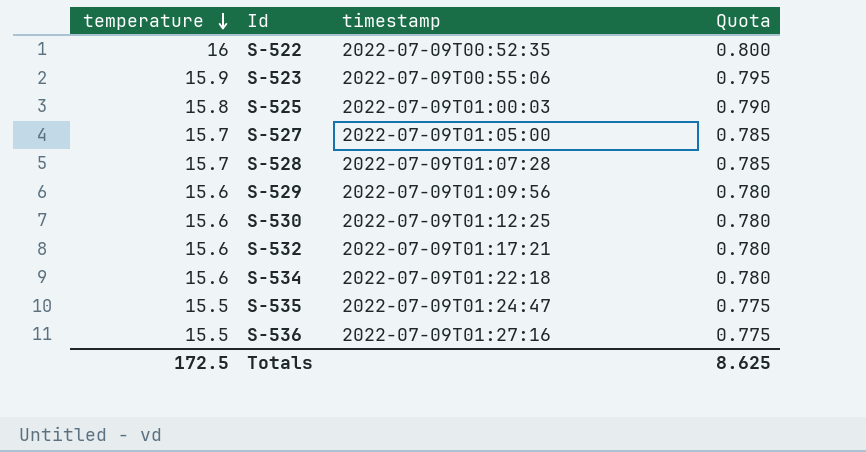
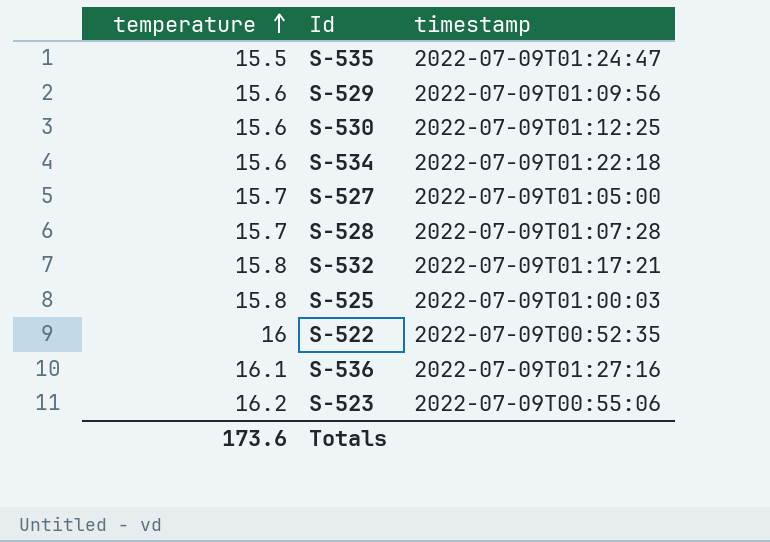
row order: temperature descending -> temperature ascending
column Quota | formula: [temperature] * 0.05 -> none
S-532 | temperature: 15.6 -> 15.8
S-536 | temperature: 15.5 -> 16.1
S-523 | temperature: 15.9 -> 16.2
Totals | temperature: 172.5 -> 173.6

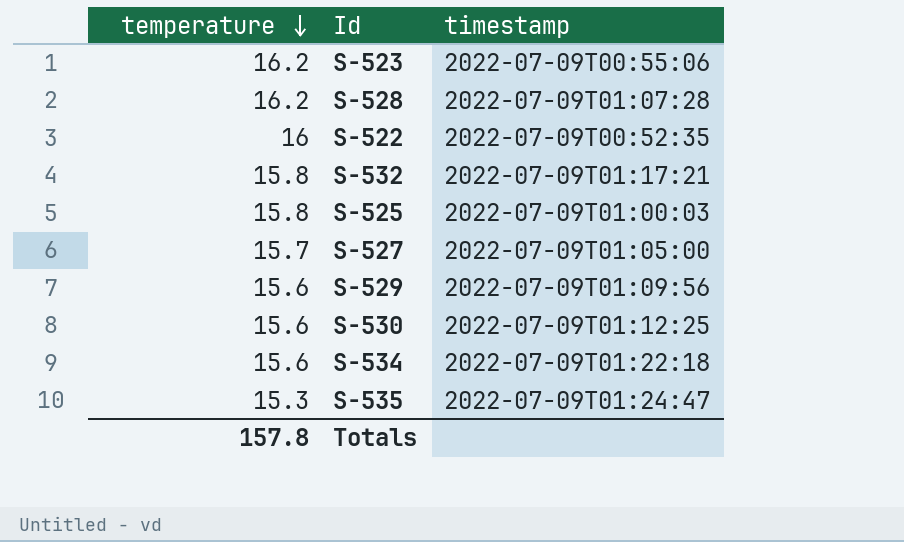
row order: temperature ascending -> temperature descending
row S-536: 16.1 | 2022-07-09T01:27:16 -> none
S-528 | temperature: 15.7 -> 16.2
S-535 | temperature: 15.5 -> 15.3
Totals | temperature: 173.6 -> 157.8

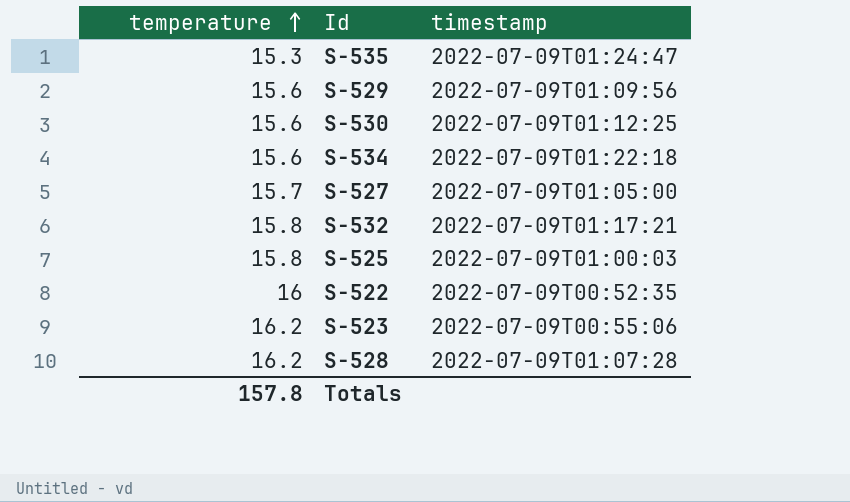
row order: temperature descending -> temperature ascending

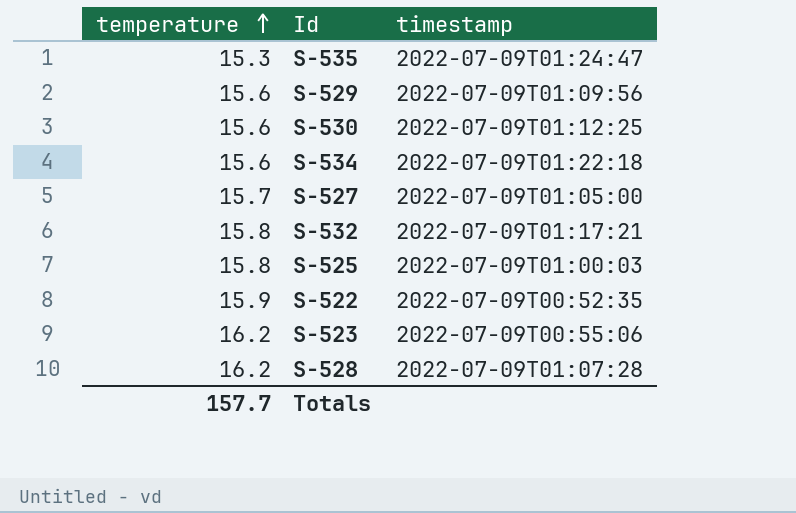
S-522 | temperature: 16 -> 15.9
Totals | temperature: 157.8 -> 157.7

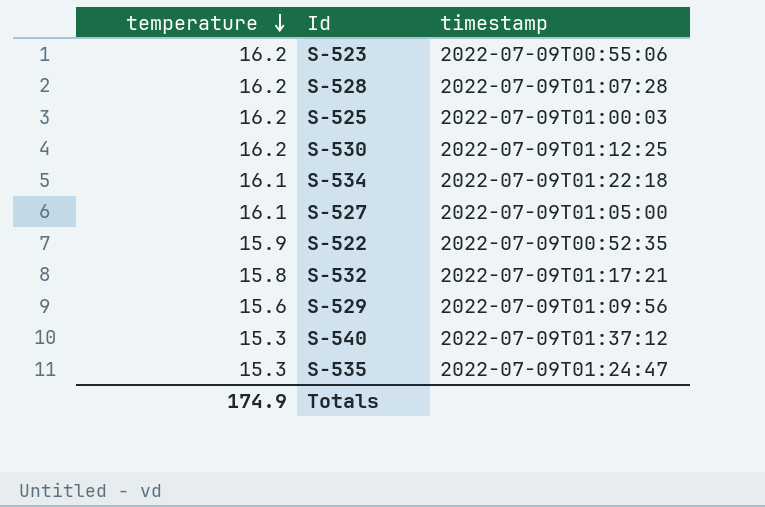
row order: temperature ascending -> temperature descending
S-525 | temperature: 15.8 -> 16.2
S-530 | temperature: 15.6 -> 16.2
S-534 | temperature: 15.6 -> 16.1
S-527 | temperature: 15.7 -> 16.1
row S-540: none -> 15.3 | 2022-07-09T01:37:12
Totals | temperature: 157.7 -> 174.9

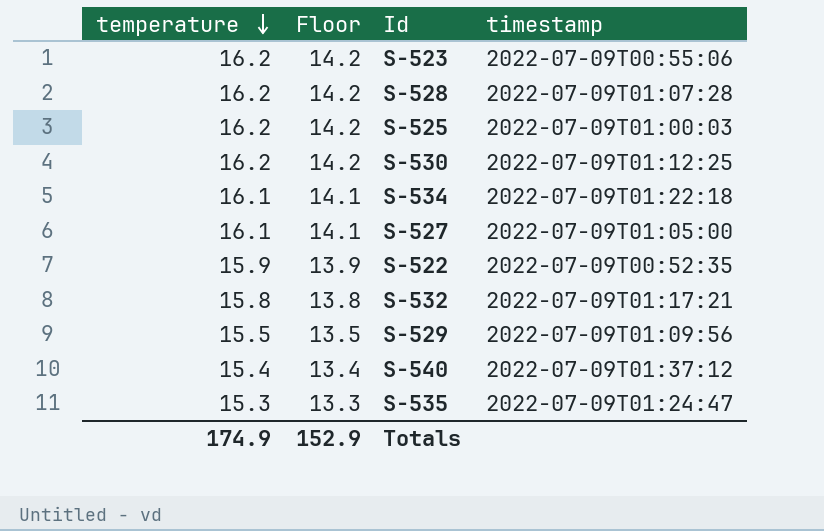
column Floor | formula: none -> [temperature] - 2
S-529 | temperature: 15.6 -> 15.5
S-540 | temperature: 15.3 -> 15.4

